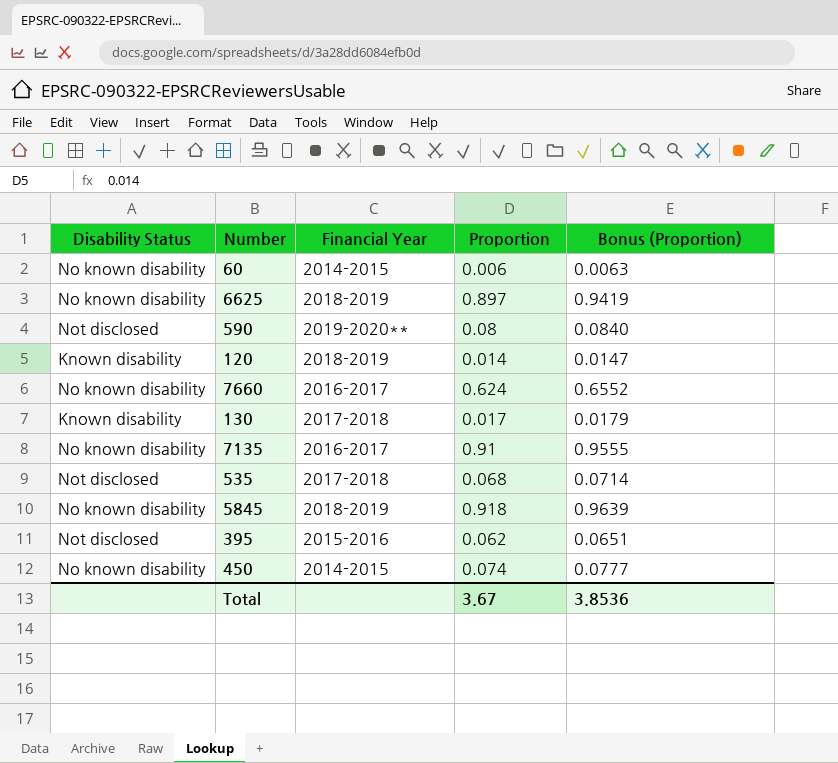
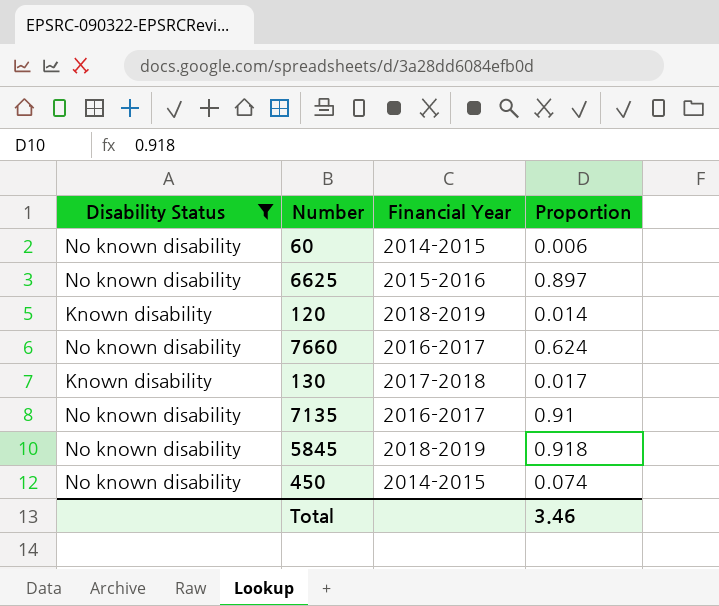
filter: none -> Disability Status != Not disclosed
column Bonus (Proportion) | formula: [Proportion] * 1.05 -> none
6625 | Financial Year: 2018-2019 -> 2015-2016
Total | Proportion: 3.67 -> 3.46

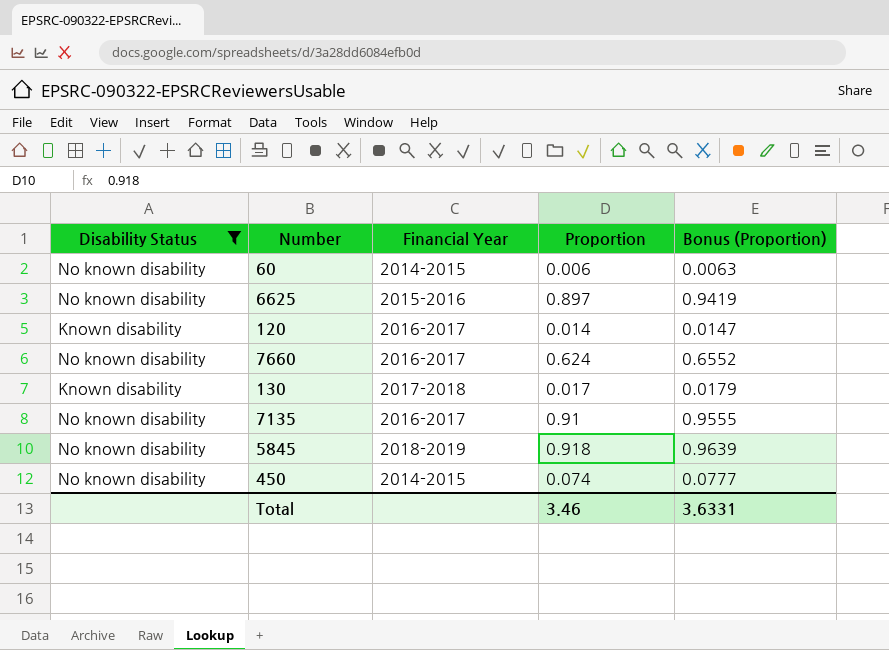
column Bonus (Proportion) | formula: none -> [Proportion] * 1.05
120 | Financial Year: 2018-2019 -> 2016-2017

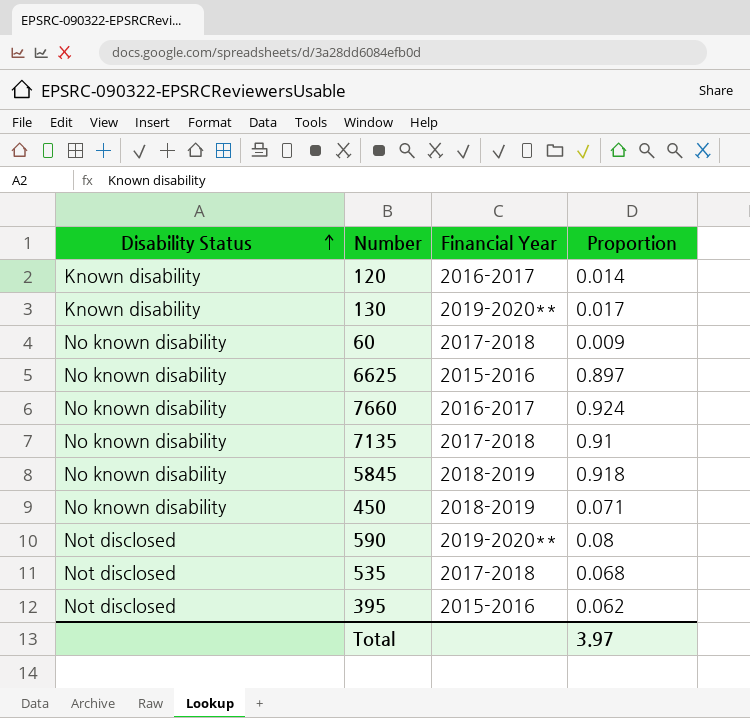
filter: Disability Status != Not disclosed -> none
row order: none -> Disability Status ascending
column Bonus (Proportion) | formula: [Proportion] * 1.05 -> none
130 | Financial Year: 2017-2018 -> 2019-2020**
60 | Financial Year: 2014-2015 -> 2017-2018
60 | Proportion: 0.006 -> 0.009
7660 | Proportion: 0.624 -> 0.924
7135 | Financial Year: 2016-2017 -> 2017-2018
450 | Financial Year: 2014-2015 -> 2018-2019
450 | Proportion: 0.074 -> 0.071
Total | Proportion: 3.46 -> 3.97

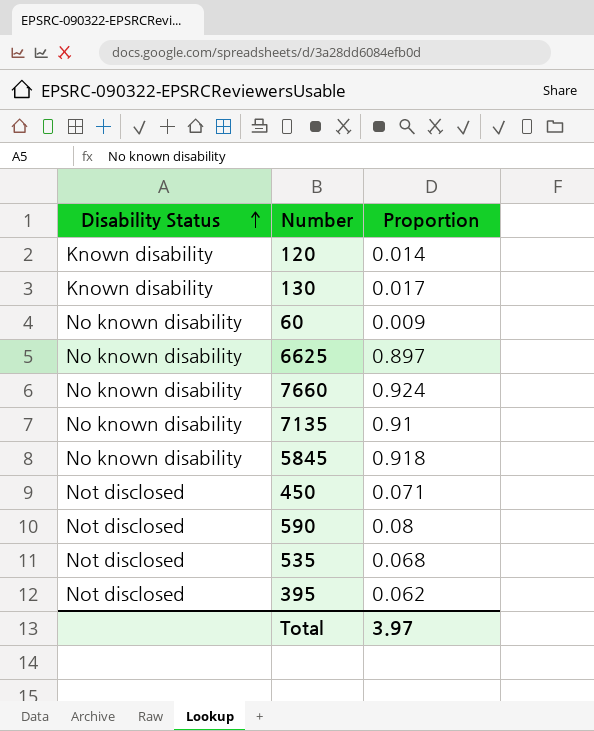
column Financial Year | position: 3 -> none
450 | Disability Status: No known disability -> Not disclosed

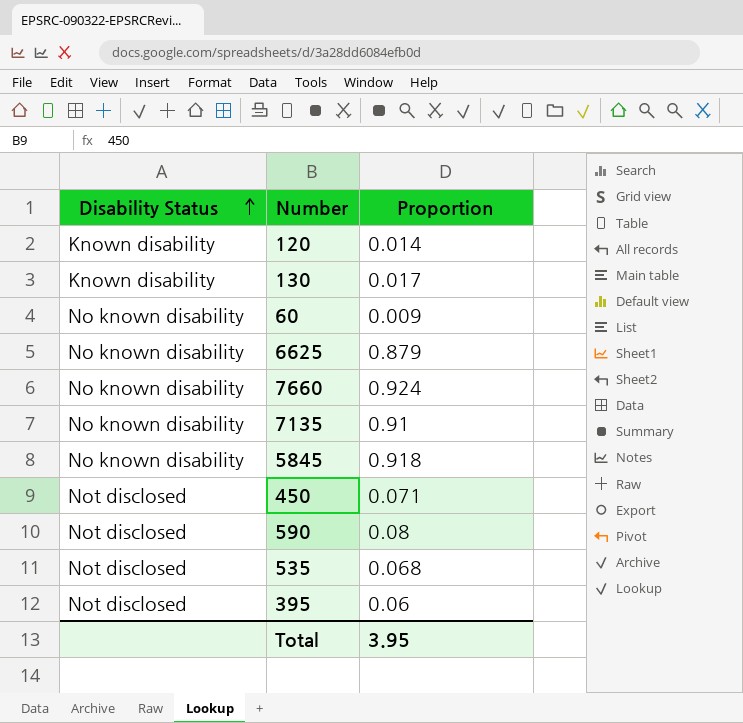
6625 | Proportion: 0.897 -> 0.879
395 | Proportion: 0.062 -> 0.06
Total | Proportion: 3.97 -> 3.95

